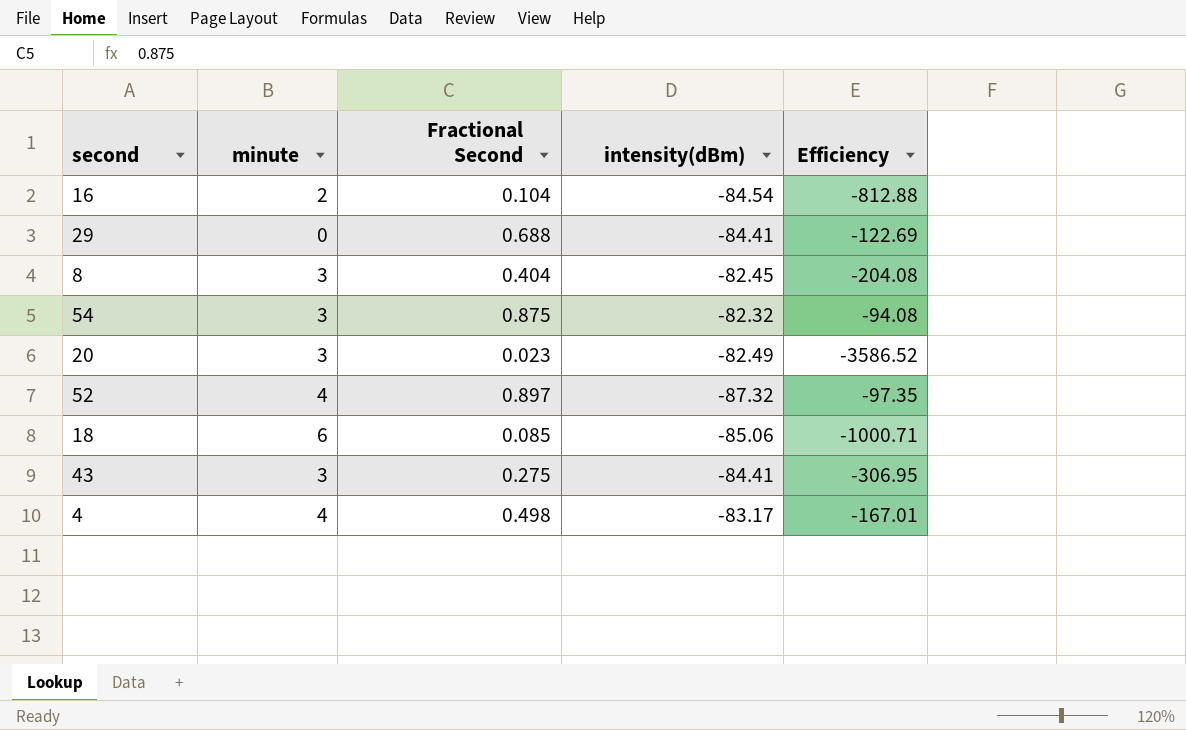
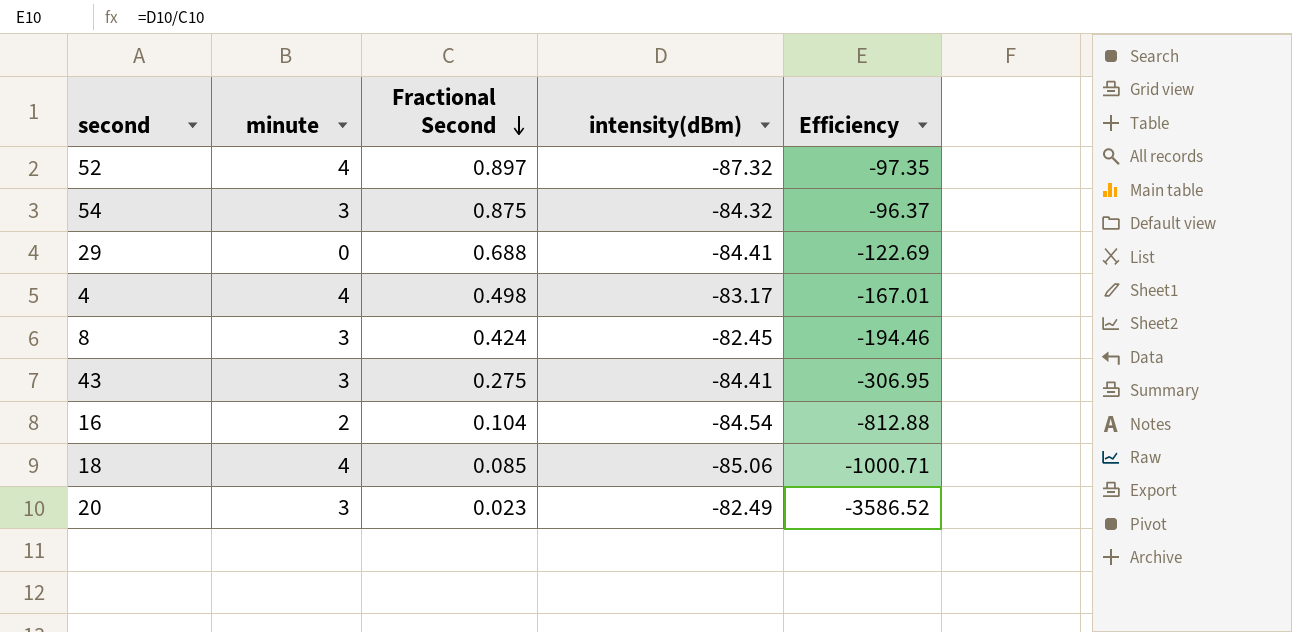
row order: none -> Fractional Second descending
54 | intensity(dBm): -82.32 -> -84.32
54 | Efficiency: -94.08 -> -96.37
8 | Fractional Second: 0.404 -> 0.424
8 | Efficiency: -204.08 -> -194.46
18 | minute: 6 -> 4

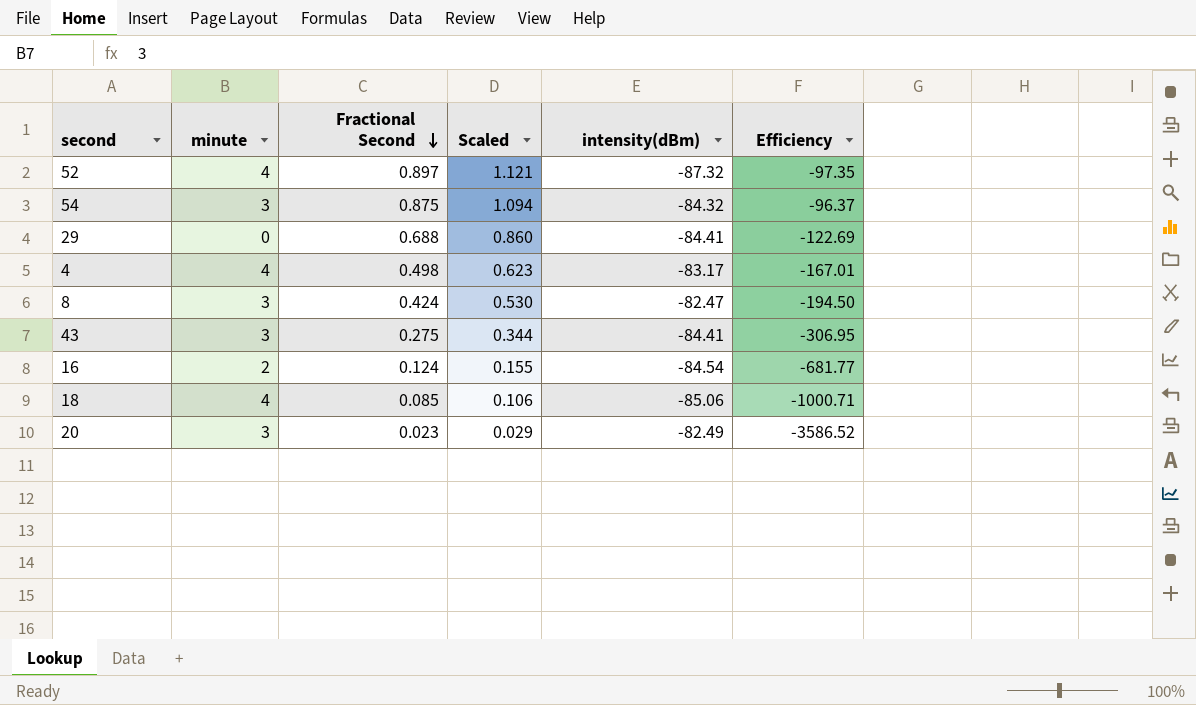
column Scaled | formula: none -> [Fractional Second] * 1.25
8 | intensity(dBm): -82.45 -> -82.47
8 | Efficiency: -194.46 -> -194.50
16 | Fractional Second: 0.104 -> 0.124
16 | Efficiency: -812.88 -> -681.77

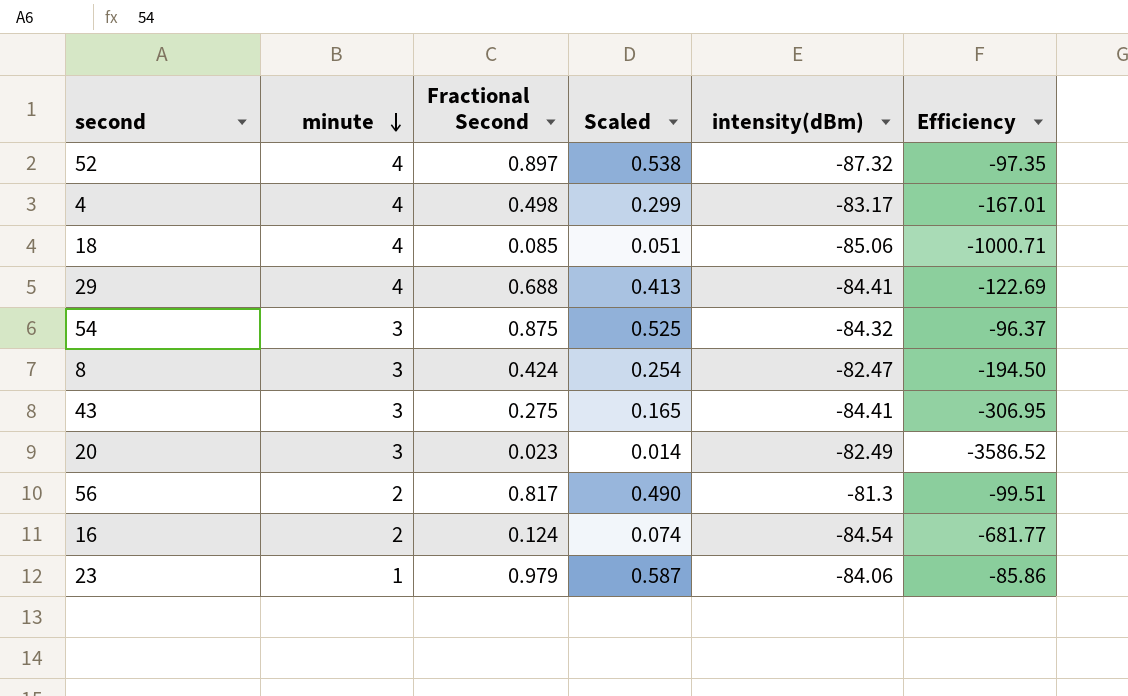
row order: Fractional Second descending -> minute descending
column Scaled | formula: [Fractional Second] * 1.25 -> [Fractional Second] * 0.6
29 | minute: 0 -> 4
row 56: none -> 2 | 0.817 | 0.490 | -81.3 | -99.51
row 23: none -> 1 | 0.979 | 0.587 | -84.06 | -85.86

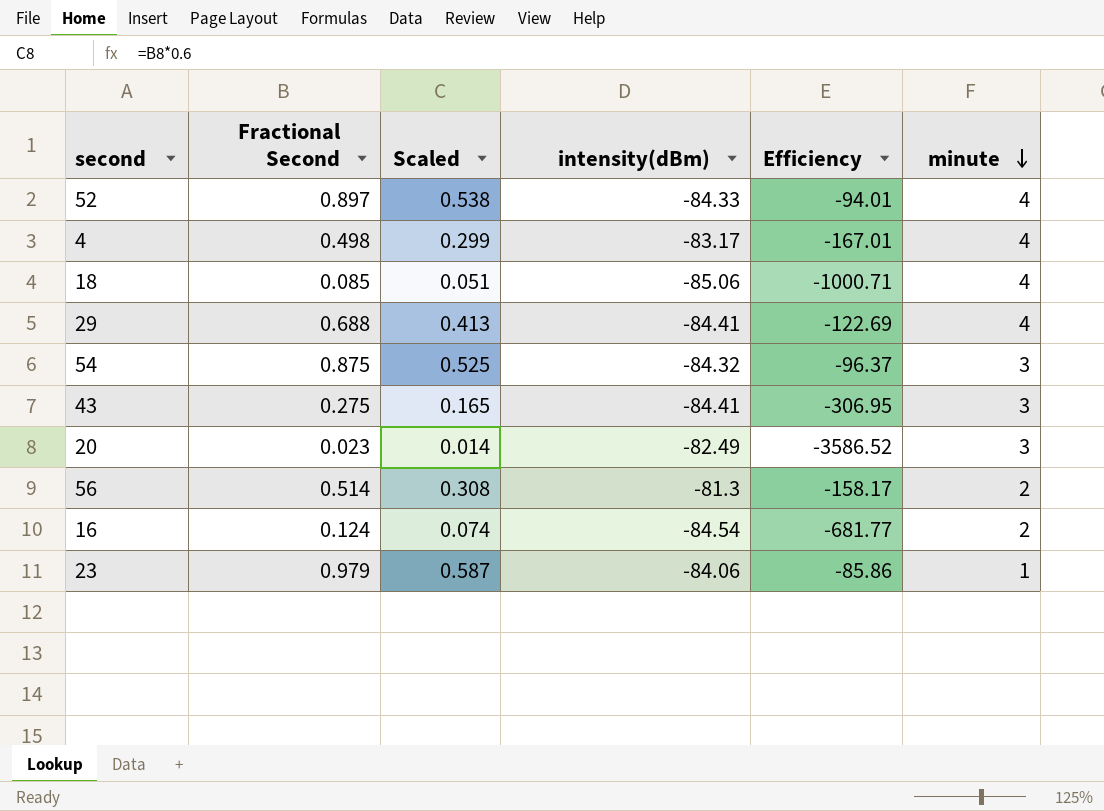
column minute | position: 2 -> 6
row 8: 3 | 0.424 | 0.254 | -82.47 | -194.50 -> none
52 | intensity(dBm): -87.32 -> -84.33
52 | Efficiency: -97.35 -> -94.01
56 | Fractional Second: 0.817 -> 0.514
56 | Scaled: 0.490 -> 0.308
56 | Efficiency: -99.51 -> -158.17

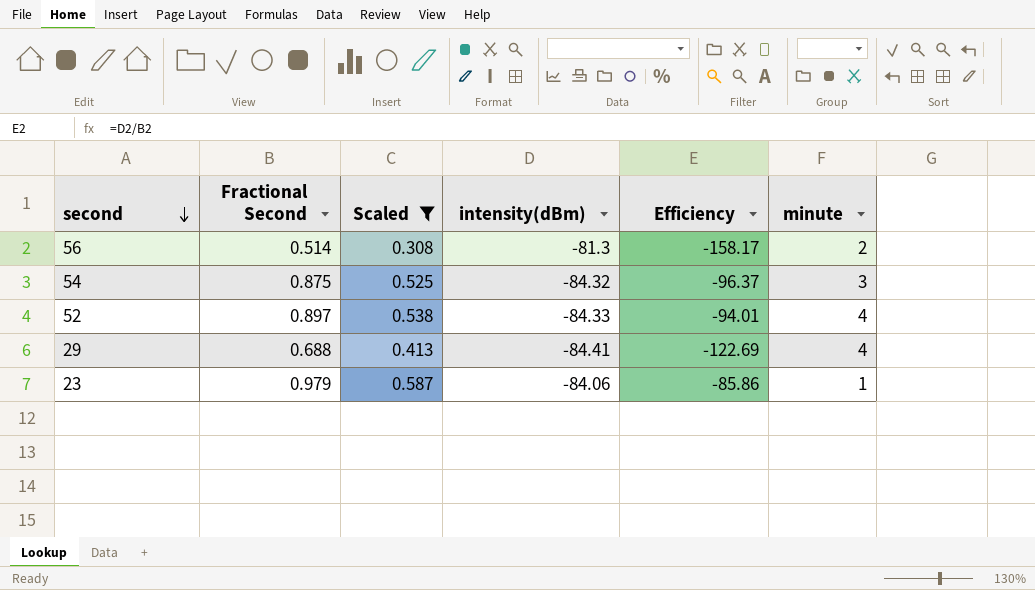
filter: none -> Scaled >= 0.308
row order: minute descending -> second descending

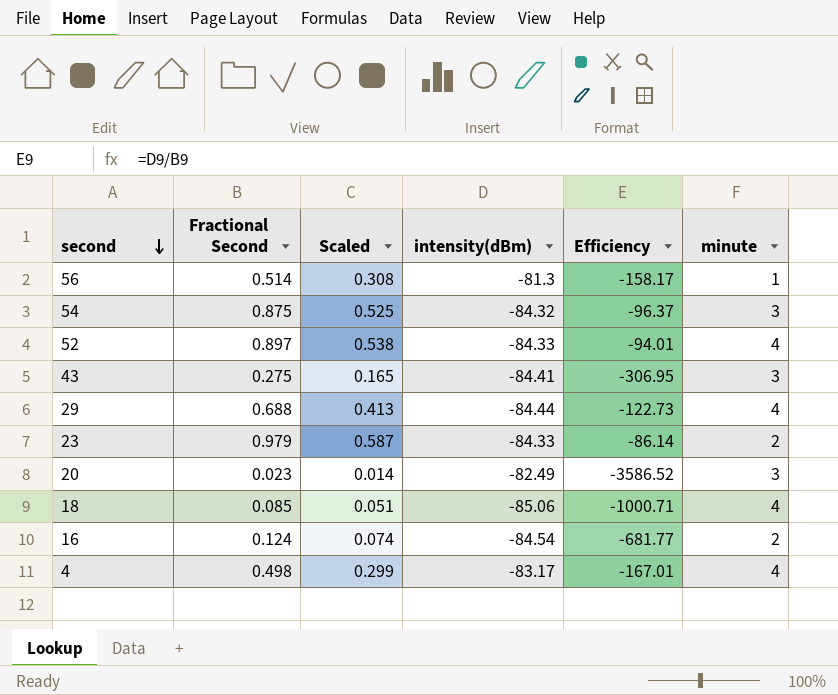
filter: Scaled >= 0.308 -> none
56 | minute: 2 -> 1
29 | intensity(dBm): -84.41 -> -84.44
29 | Efficiency: -122.69 -> -122.73
23 | intensity(dBm): -84.06 -> -84.33
23 | Efficiency: -85.86 -> -86.14
23 | minute: 1 -> 2

